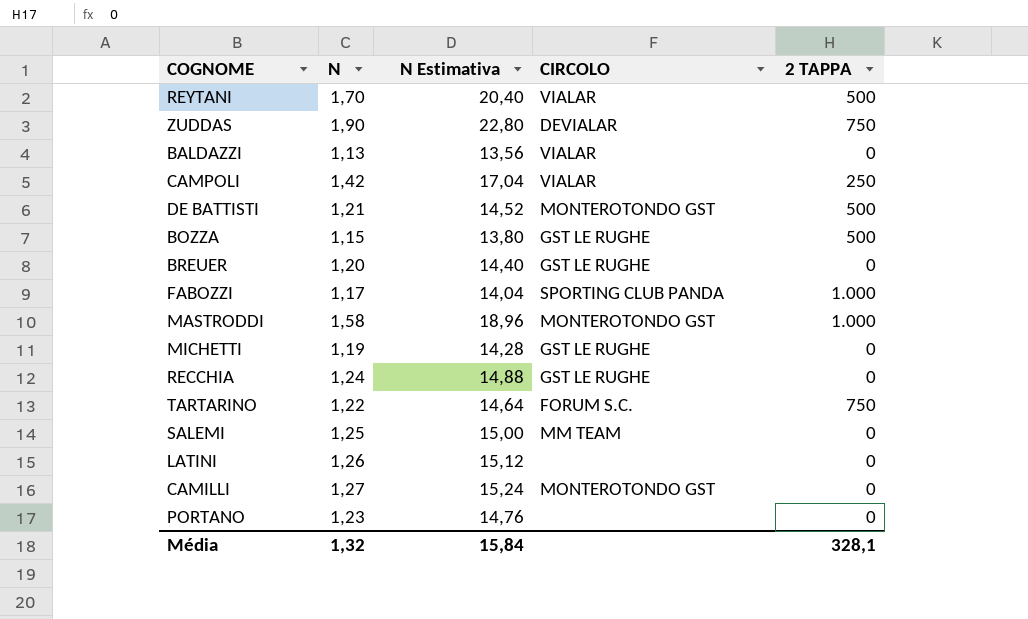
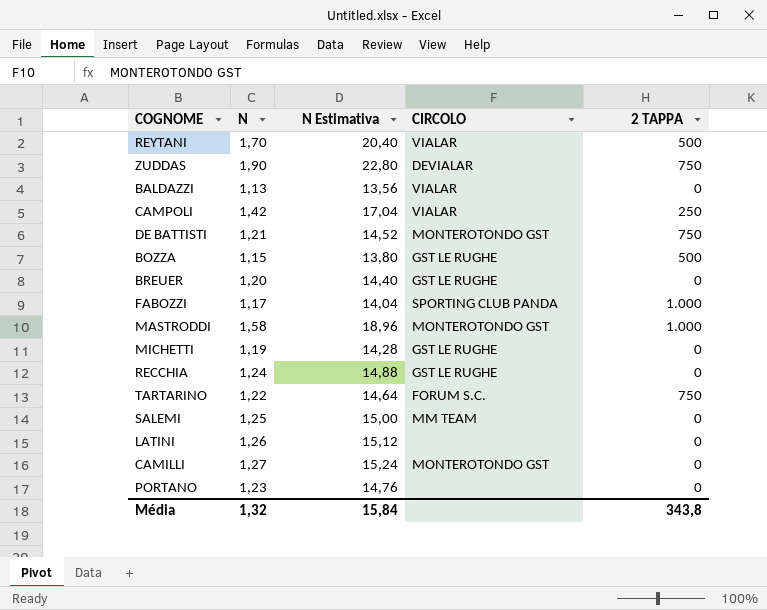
DE BATTISTI | 2 TAPPA: 500 -> 750
Média | 2 TAPPA: 328,1 -> 343,8

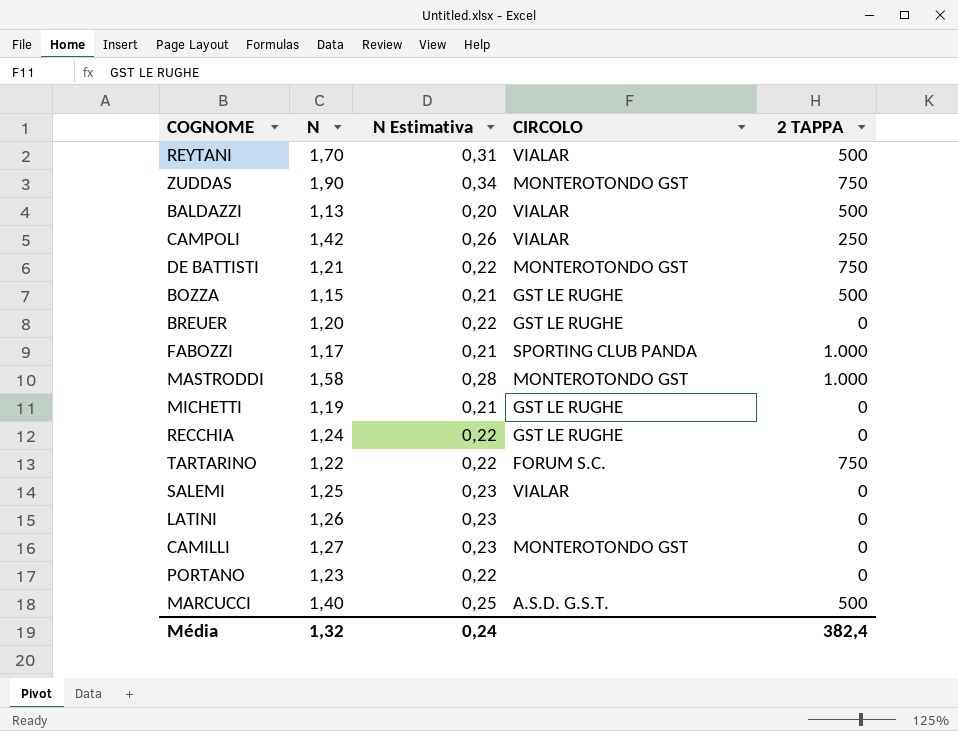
column N Estimativa | formula: [N] * 12 -> [N] * 0,18
ZUDDAS | CIRCOLO: DEVIALAR -> MONTEROTONDO GST
BALDAZZI | 2 TAPPA: 0 -> 500
SALEMI | CIRCOLO: MM TEAM -> VIALAR
row MARCUCCI: none -> 1,40 | 0,25 | A.S.D. G.S.T. | 500
Média | N Estimativa: 15,84 -> 0,24
Média | 2 TAPPA: 343,8 -> 382,4

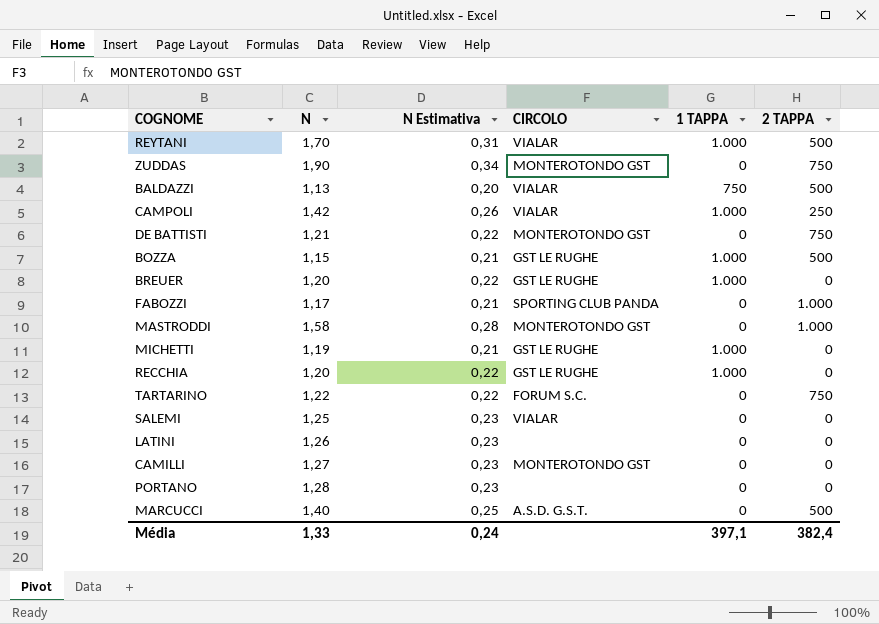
column 1 TAPPA | position: none -> 5
RECCHIA | N: 1,24 -> 1,20
PORTANO | N: 1,23 -> 1,28
PORTANO | N Estimativa: 0,22 -> 0,23
Média | N: 1,32 -> 1,33

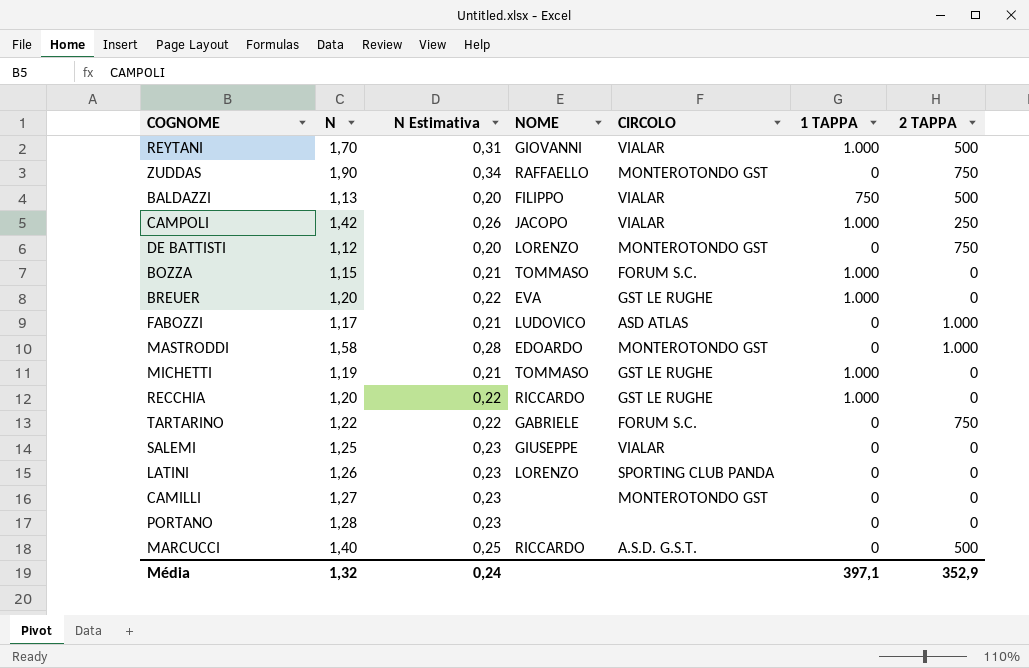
column NOME | position: none -> 4
DE BATTISTI | N: 1,21 -> 1,12
DE BATTISTI | N Estimativa: 0,22 -> 0,20
BOZZA | CIRCOLO: GST LE RUGHE -> FORUM S.C.
BOZZA | 2 TAPPA: 500 -> 0
FABOZZI | CIRCOLO: SPORTING CLUB PANDA -> ASD ATLAS
LATINI | CIRCOLO: none -> SPORTING CLUB PANDA
Média | N: 1,33 -> 1,32
Média | 2 TAPPA: 382,4 -> 352,9

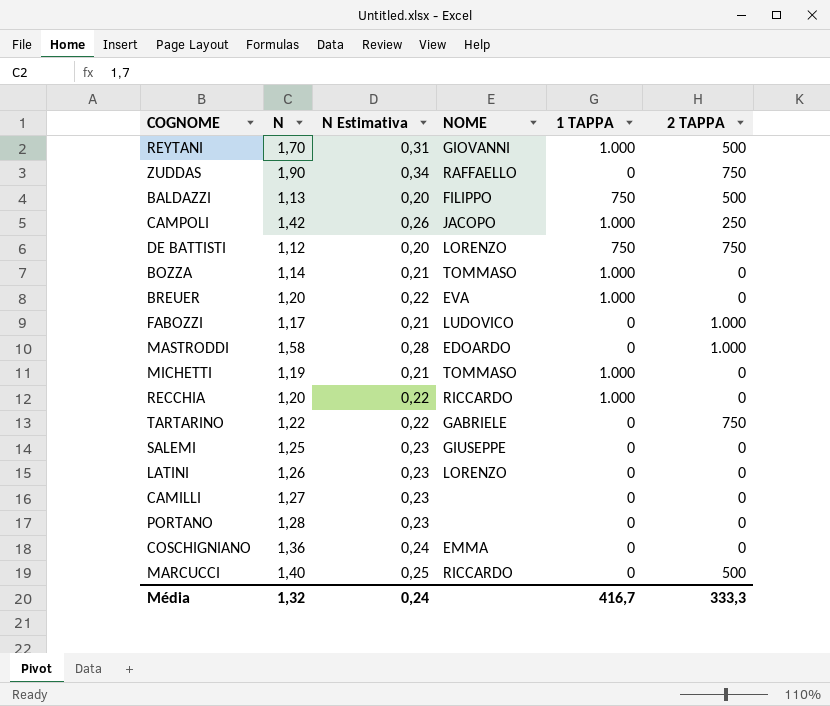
column CIRCOLO | position: 5 -> none
DE BATTISTI | 1 TAPPA: 0 -> 750
BOZZA | N: 1,15 -> 1,14
row COSCHIGNIANO: none -> 1,36 | 0,24 | EMMA | 0 | 0
Média | 1 TAPPA: 397,1 -> 416,7
Média | 2 TAPPA: 352,9 -> 333,3

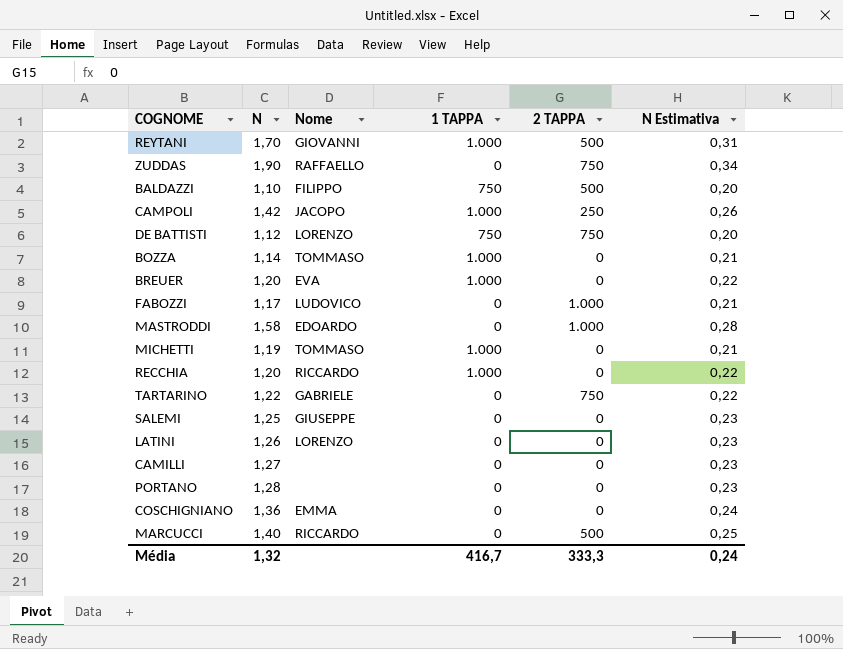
column name: NOME -> Nome
column N Estimativa | position: 3 -> 6
BALDAZZI | N: 1,13 -> 1,10

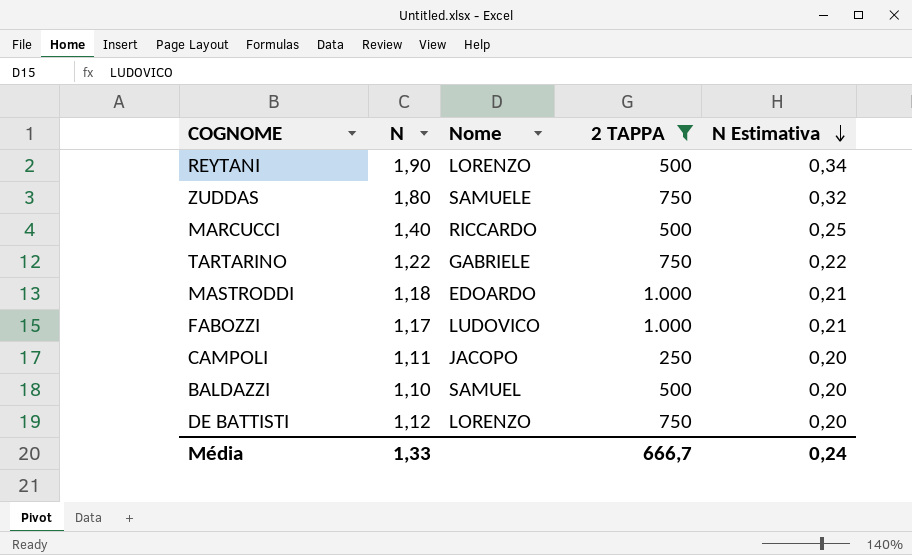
filter: none -> 2 TAPPA != 0
row order: none -> N Estimativa descending
column 1 TAPPA | position: 4 -> none
REYTANI | N: 1,70 -> 1,90
REYTANI | Nome: GIOVANNI -> LORENZO
REYTANI | N Estimativa: 0,31 -> 0,34
ZUDDAS | N: 1,90 -> 1,80
ZUDDAS | Nome: RAFFAELLO -> SAMUELE
ZUDDAS | N Estimativa: 0,34 -> 0,32
MASTRODDI | N: 1,58 -> 1,18
MASTRODDI | N Estimativa: 0,28 -> 0,21
CAMPOLI | N: 1,42 -> 1,11
CAMPOLI | N Estimativa: 0,26 -> 0,20
BALDAZZI | Nome: FILIPPO -> SAMUEL
Média | N: 1,32 -> 1,33
Média | 2 TAPPA: 333,3 -> 666,7

